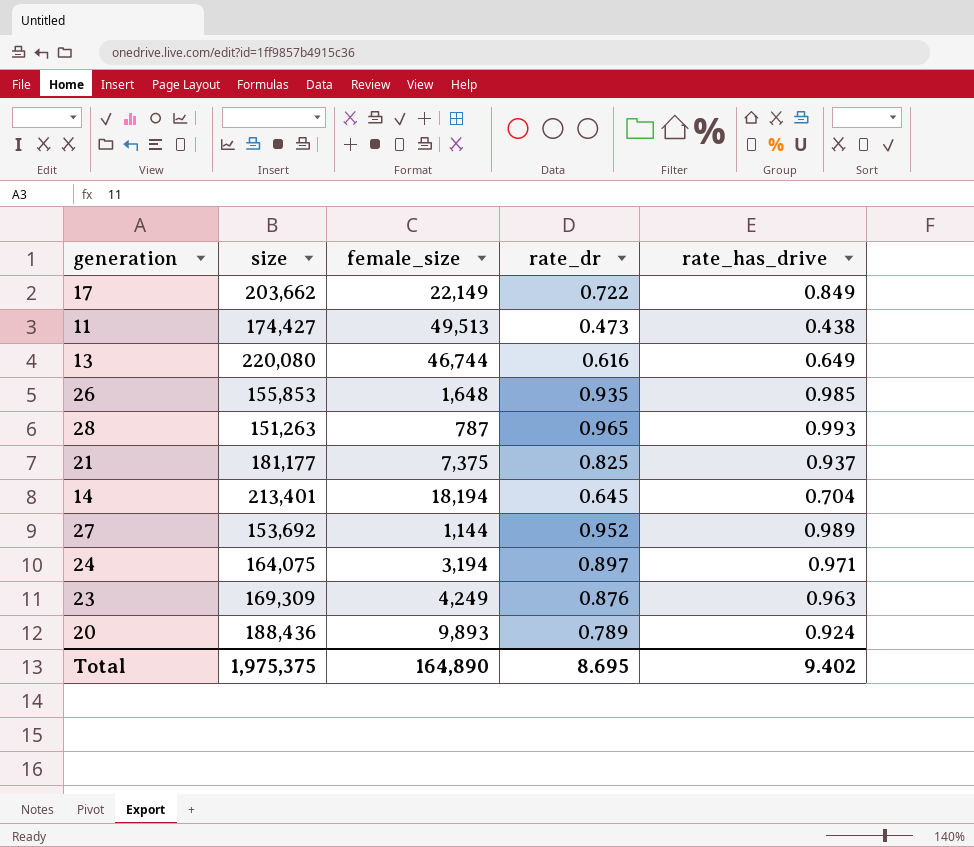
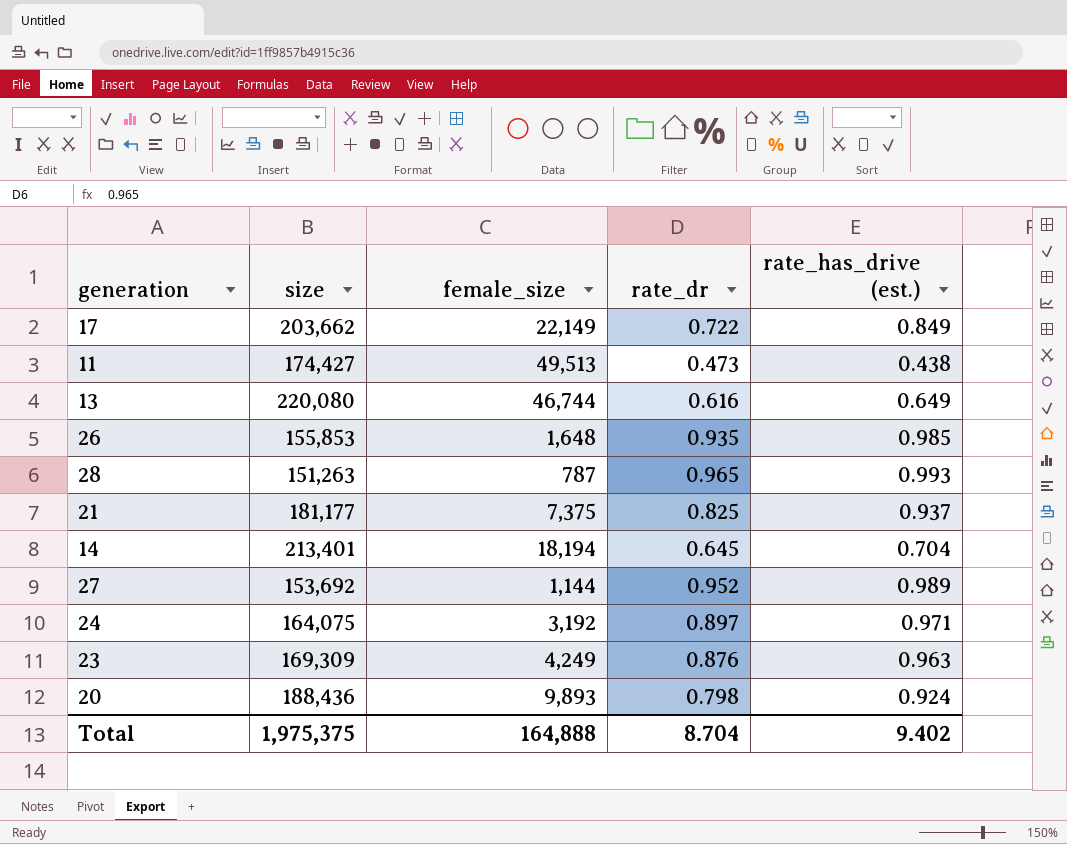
column name: rate_has_drive -> rate_has_drive (est.)
24 | female_size: 3,194 -> 3,192
20 | rate_dr: 0.789 -> 0.798
Total | female_size: 164,890 -> 164,888
Total | rate_dr: 8.695 -> 8.704

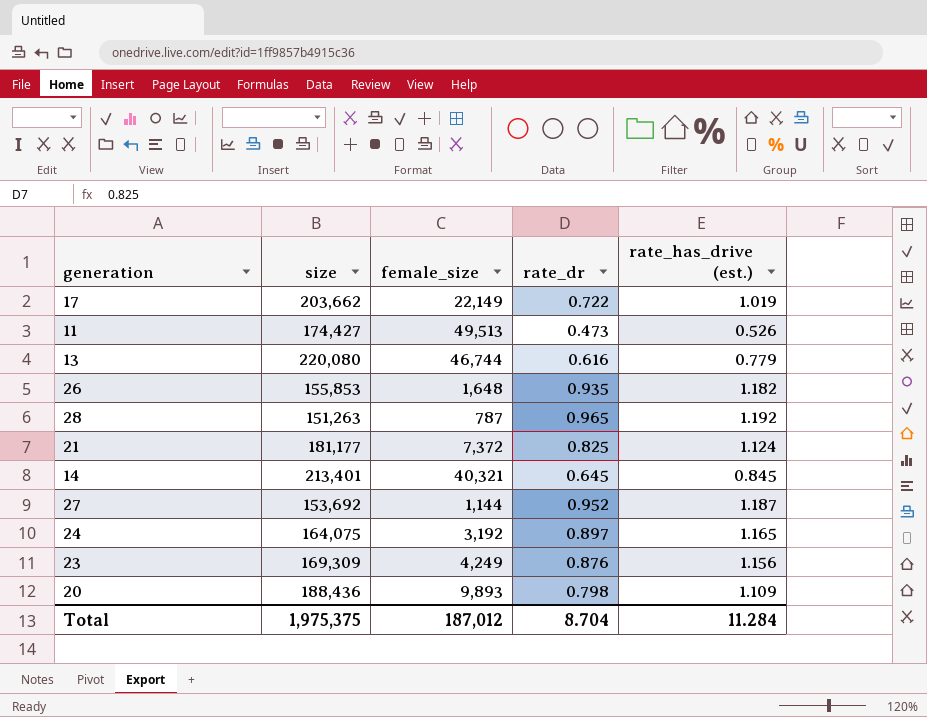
17 | rate_has_drive (est.): 0.849 -> 1.019
11 | rate_has_drive (est.): 0.438 -> 0.526
13 | rate_has_drive (est.): 0.649 -> 0.779
26 | rate_has_drive (est.): 0.985 -> 1.182
28 | rate_has_drive (est.): 0.993 -> 1.192
21 | female_size: 7,375 -> 7,372
21 | rate_has_drive (est.): 0.937 -> 1.124
14 | female_size: 18,194 -> 40,321
14 | rate_has_drive (est.): 0.704 -> 0.845
27 | rate_has_drive (est.): 0.989 -> 1.187
24 | rate_has_drive (est.): 0.971 -> 1.165
23 | rate_has_drive (est.): 0.963 -> 1.156
20 | rate_has_drive (est.): 0.924 -> 1.109
Total | female_size: 164,888 -> 187,012
Total | rate_has_drive (est.): 9.402 -> 11.284

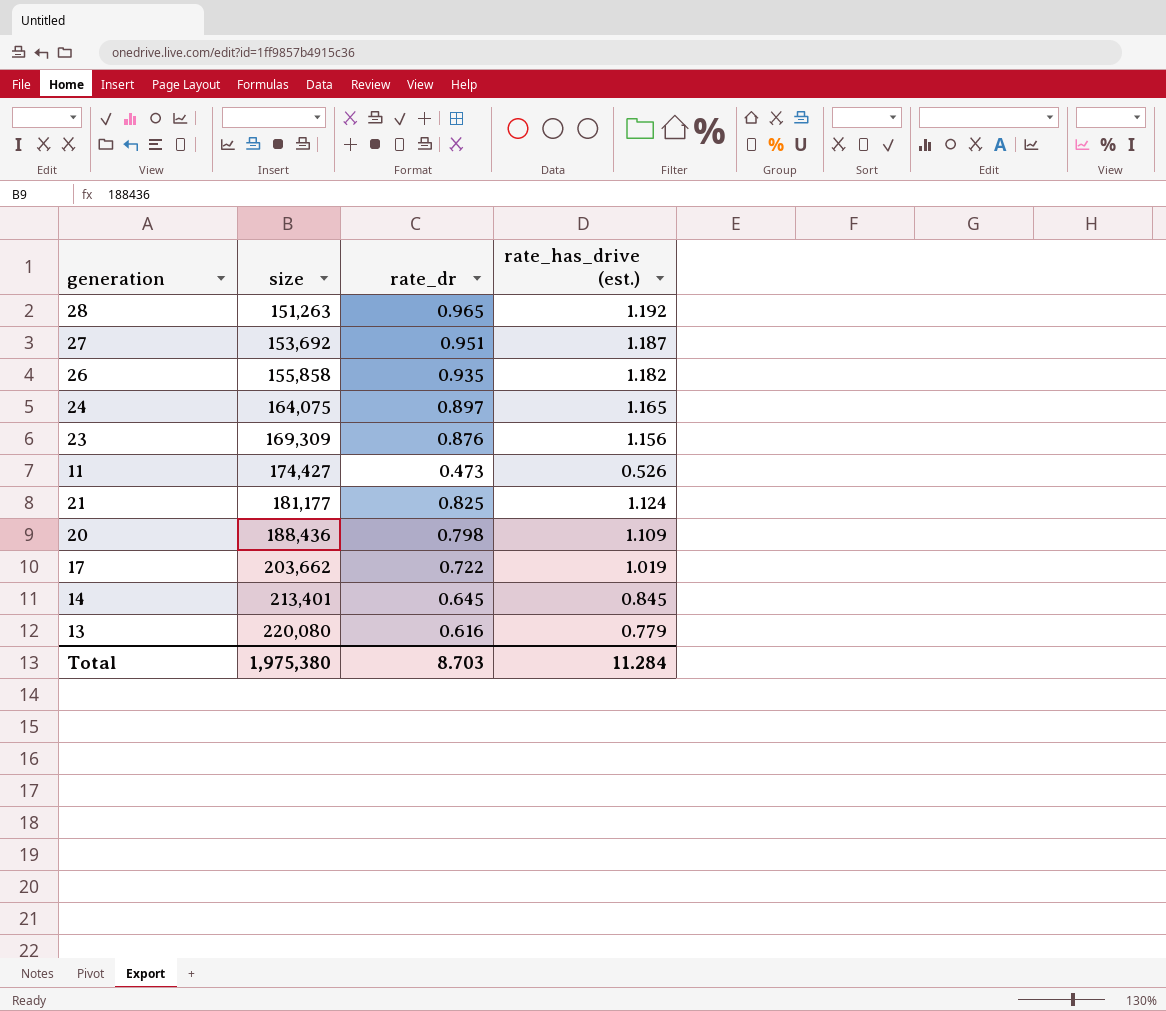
row order: none -> size ascending
column female_size | position: 3 -> none
27 | rate_dr: 0.952 -> 0.951
26 | size: 155,853 -> 155,858
Total | size: 1,975,375 -> 1,975,380
Total | rate_dr: 8.704 -> 8.703

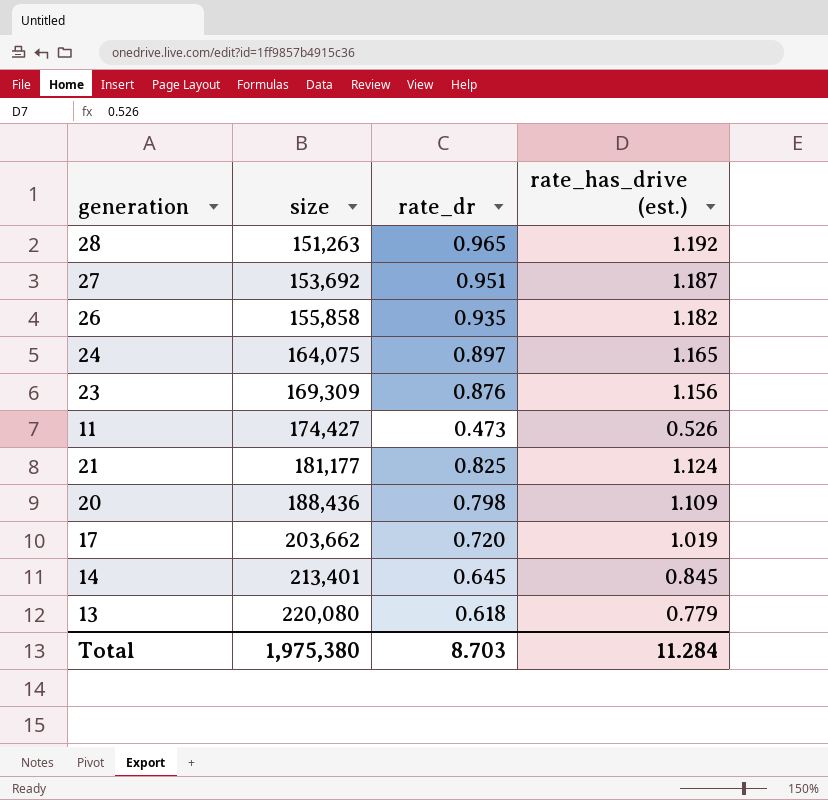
17 | rate_dr: 0.722 -> 0.720
13 | rate_dr: 0.616 -> 0.618

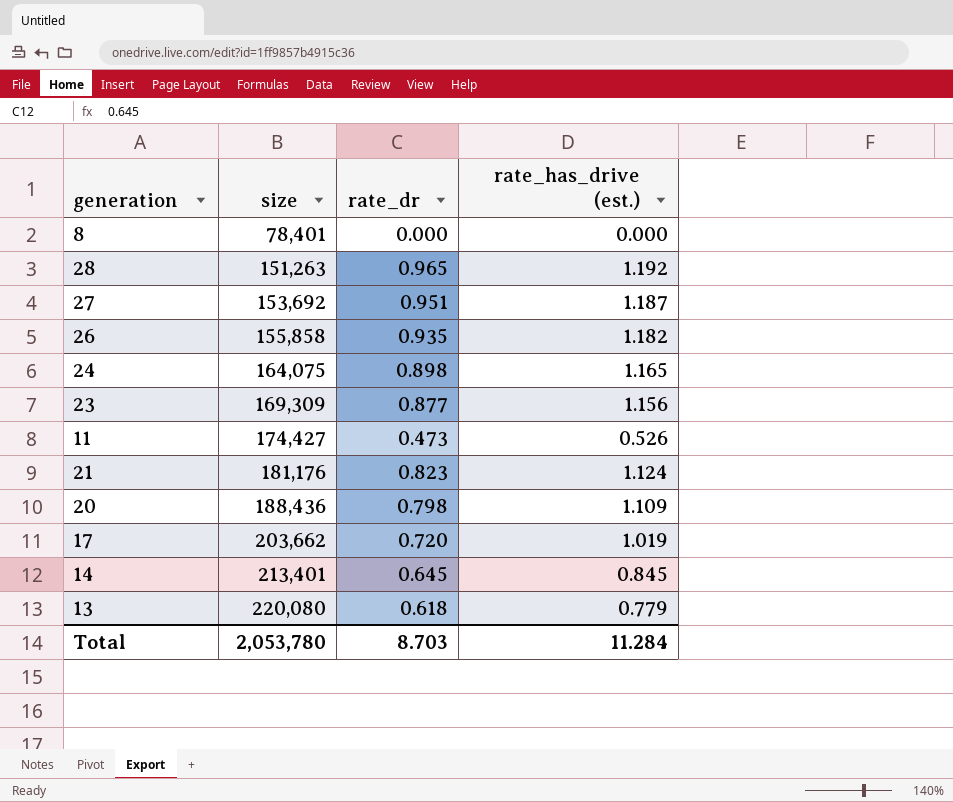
row 8: none -> 78,401 | 0.000 | 0.000
24 | rate_dr: 0.897 -> 0.898
23 | rate_dr: 0.876 -> 0.877
21 | size: 181,177 -> 181,176
21 | rate_dr: 0.825 -> 0.823
Total | size: 1,975,380 -> 2,053,780

